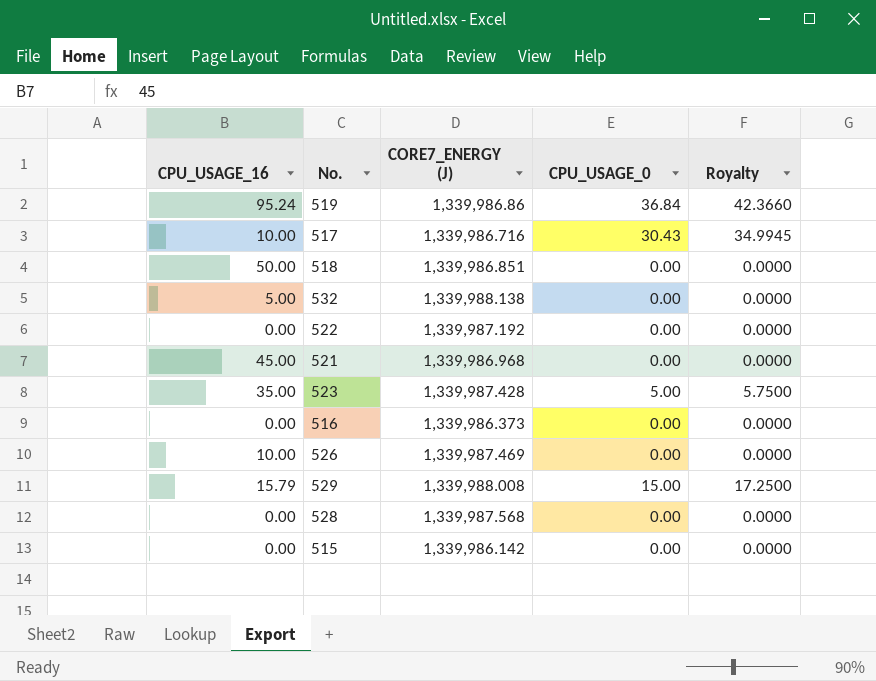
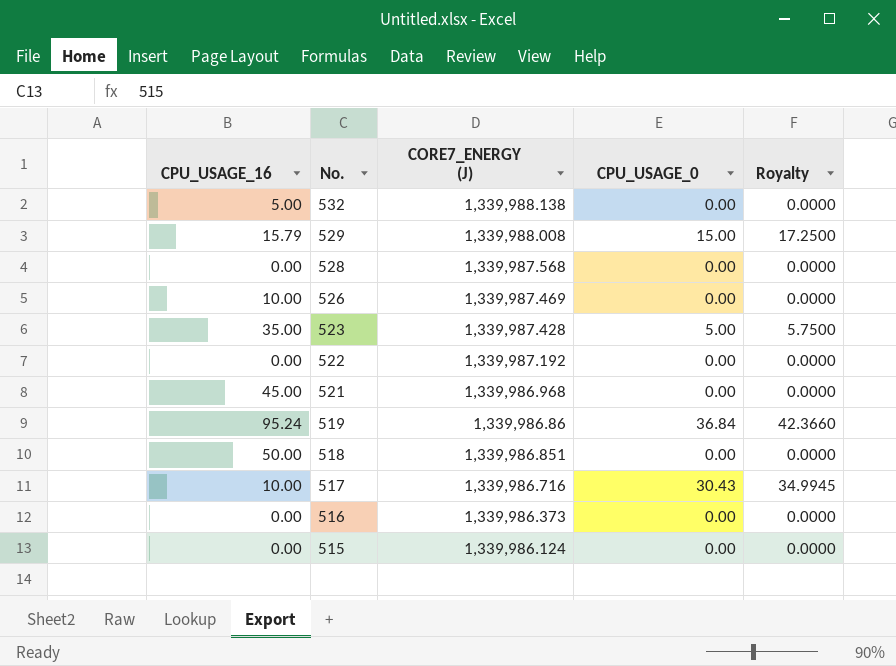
row order: none -> No. descending
515 | CORE7_ENERGY (J): 1,339,986.142 -> 1,339,986.124

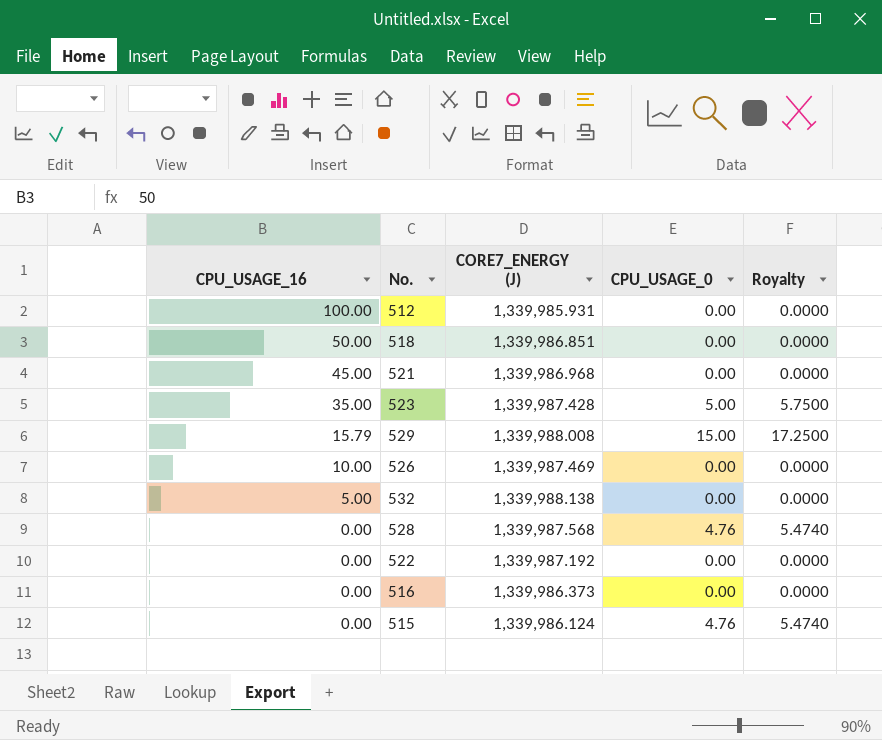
row order: No. descending -> CPU_USAGE_16 descending
row 519: 95.24 | 1,339,986.86 | 36.84 | 42.3660 -> none
row 517: 10.00 | 1,339,986.716 | 30.43 | 34.9945 -> none
row 512: none -> 100.00 | 1,339,985.931 | 0.00 | 0.0000
528 | CPU_USAGE_0: 0.00 -> 4.76
528 | Royalty: 0.0000 -> 5.4740
515 | CPU_USAGE_0: 0.00 -> 4.76
515 | Royalty: 0.0000 -> 5.4740

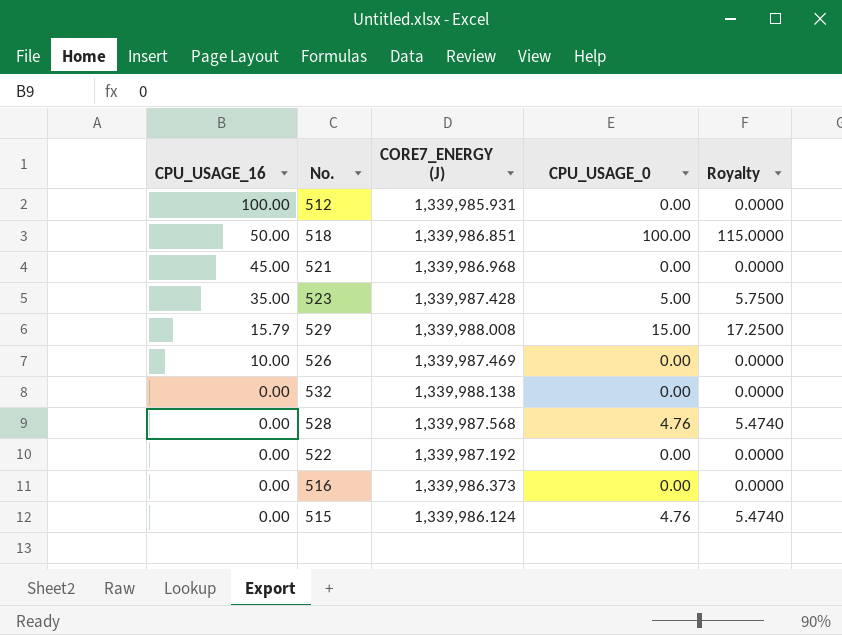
518 | CPU_USAGE_0: 0.00 -> 100.00
518 | Royalty: 0.0000 -> 115.0000
532 | CPU_USAGE_16: 5.00 -> 0.00

